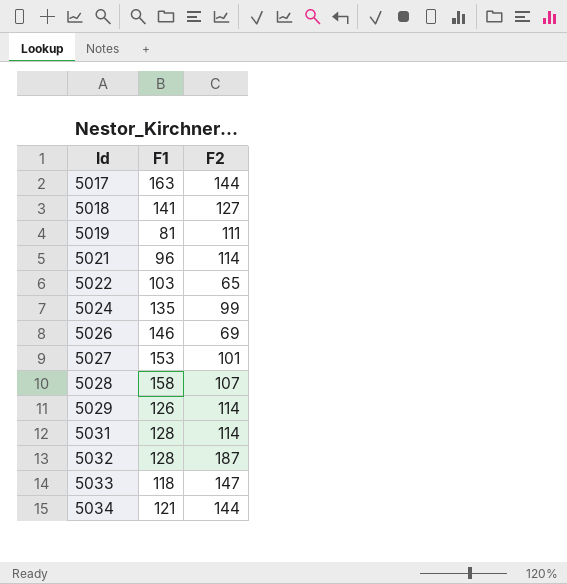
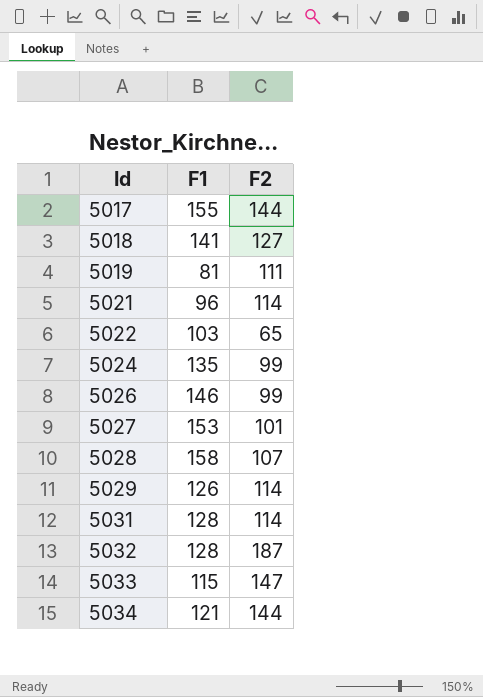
5017 | F1: 163 -> 155
5026 | F2: 69 -> 99
5033 | F1: 118 -> 115

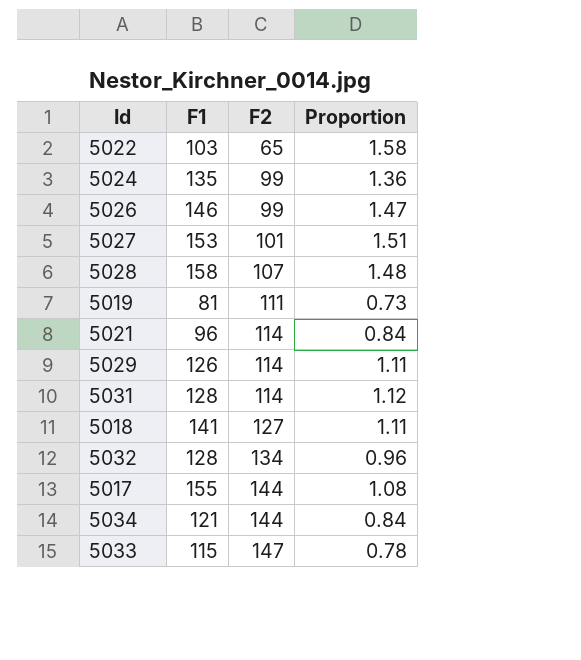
row order: Id ascending -> F2 ascending
column Proportion | formula: none -> [F1] / [F2]
5032 | F2: 187 -> 134

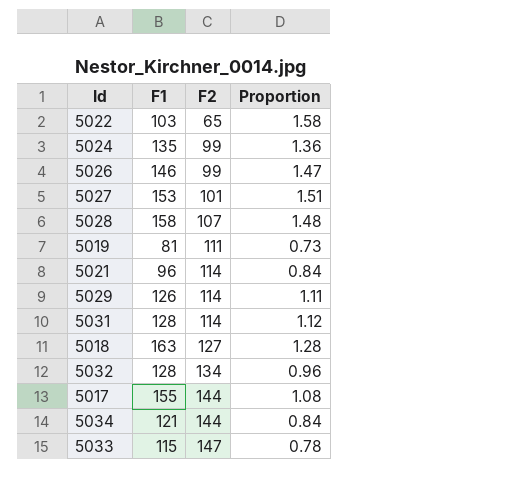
5018 | F1: 141 -> 163
5018 | Proportion: 1.11 -> 1.28

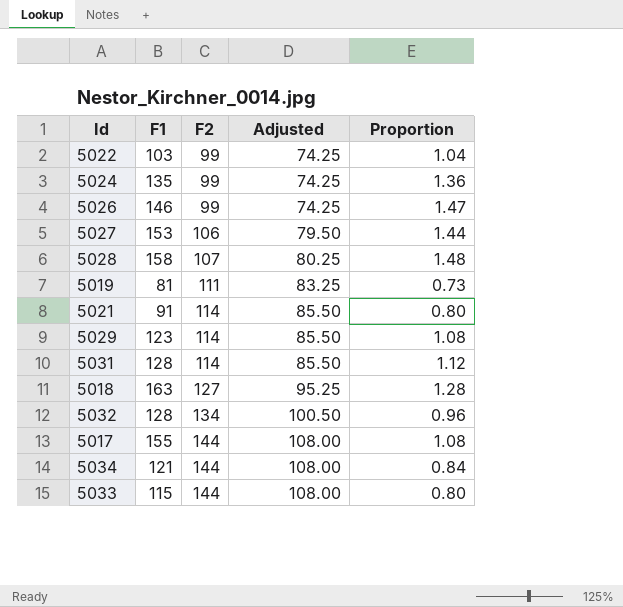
column Adjusted | formula: none -> [F2] * 0.75
5022 | F2: 65 -> 99
5022 | Proportion: 1.58 -> 1.04
5027 | F2: 101 -> 106
5027 | Proportion: 1.51 -> 1.44
5021 | F1: 96 -> 91
5021 | Proportion: 0.84 -> 0.80
5029 | F1: 126 -> 123
5029 | Proportion: 1.11 -> 1.08
5033 | F2: 147 -> 144
5033 | Proportion: 0.78 -> 0.80

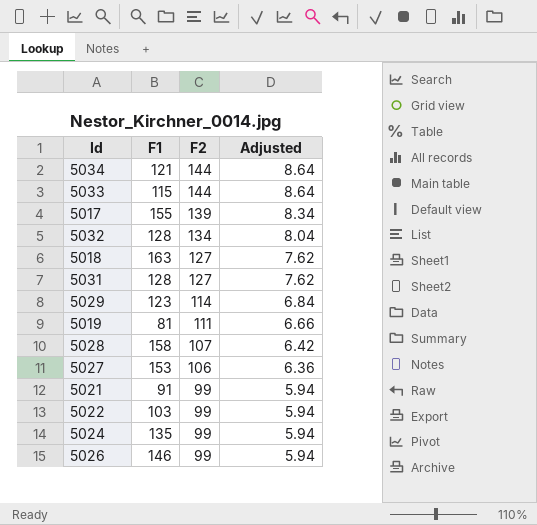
row order: F2 ascending -> F2 descending
column Proportion | formula: [F1] / [F2] -> none
column Adjusted | formula: [F2] * 0.75 -> [F2] * 0.06
5017 | F2: 144 -> 139
5031 | F2: 114 -> 127
5021 | F2: 114 -> 99

